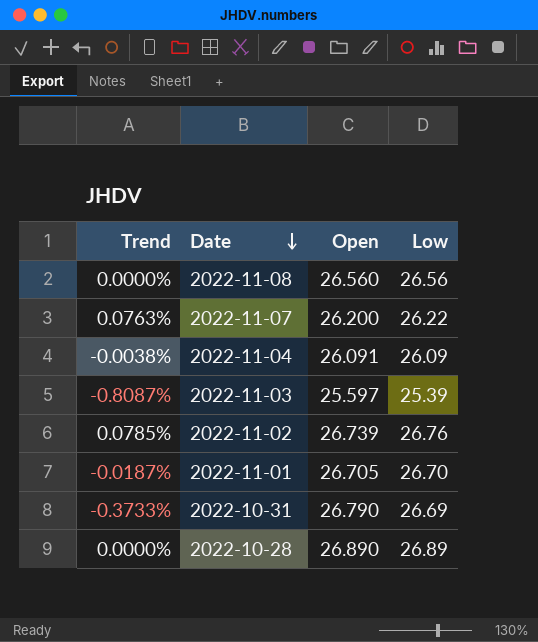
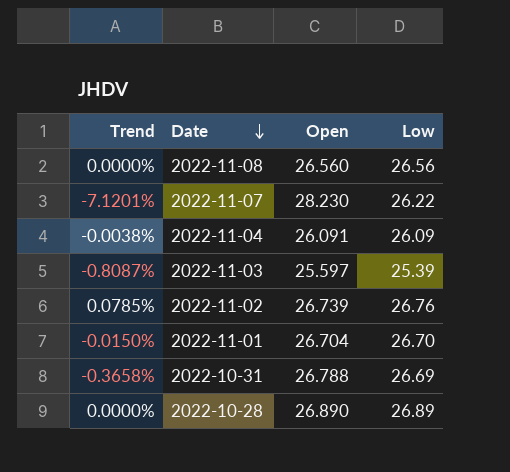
2022-11-07 | Trend: 0.0763% -> -7.1201%
2022-11-07 | Open: 26.200 -> 28.230
2022-11-01 | Trend: -0.0187% -> -0.0150%
2022-11-01 | Open: 26.705 -> 26.704
2022-10-31 | Trend: -0.3733% -> -0.3658%
2022-10-31 | Open: 26.790 -> 26.788

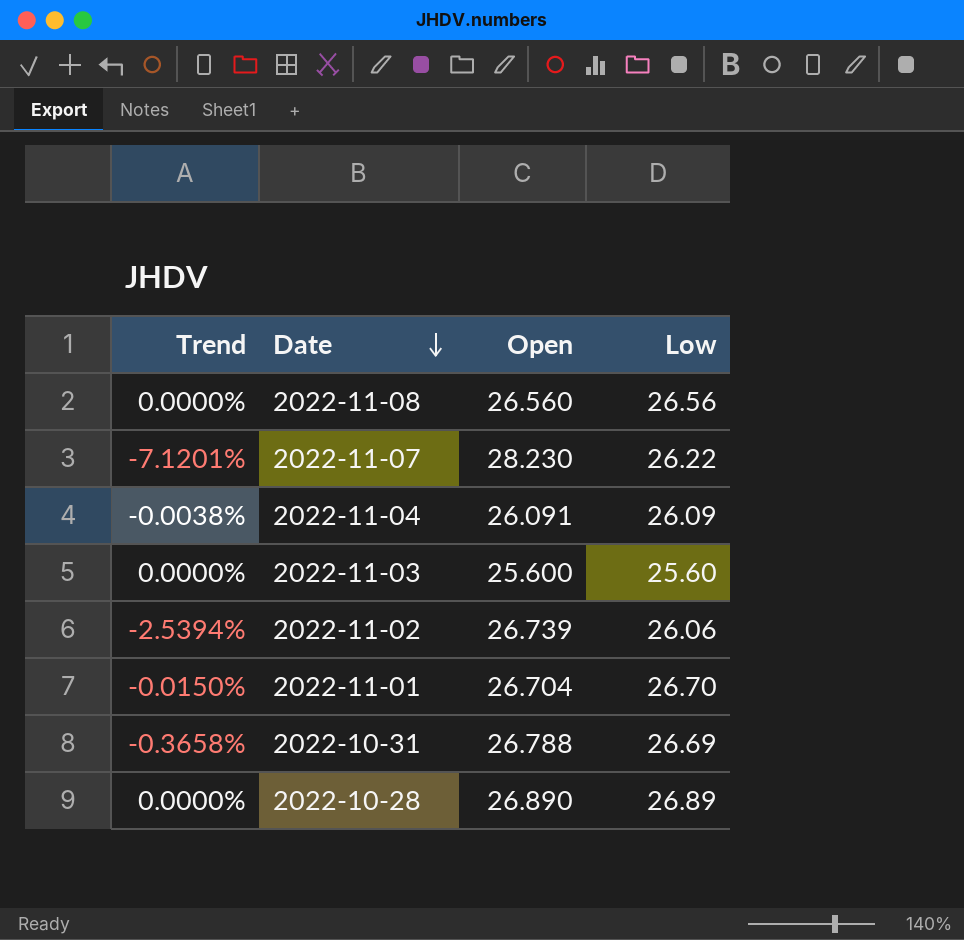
2022-11-03 | Trend: -0.8087% -> 0.0000%
2022-11-03 | Open: 25.597 -> 25.600
2022-11-03 | Low: 25.39 -> 25.60
2022-11-02 | Trend: 0.0785% -> -2.5394%
2022-11-02 | Low: 26.76 -> 26.06

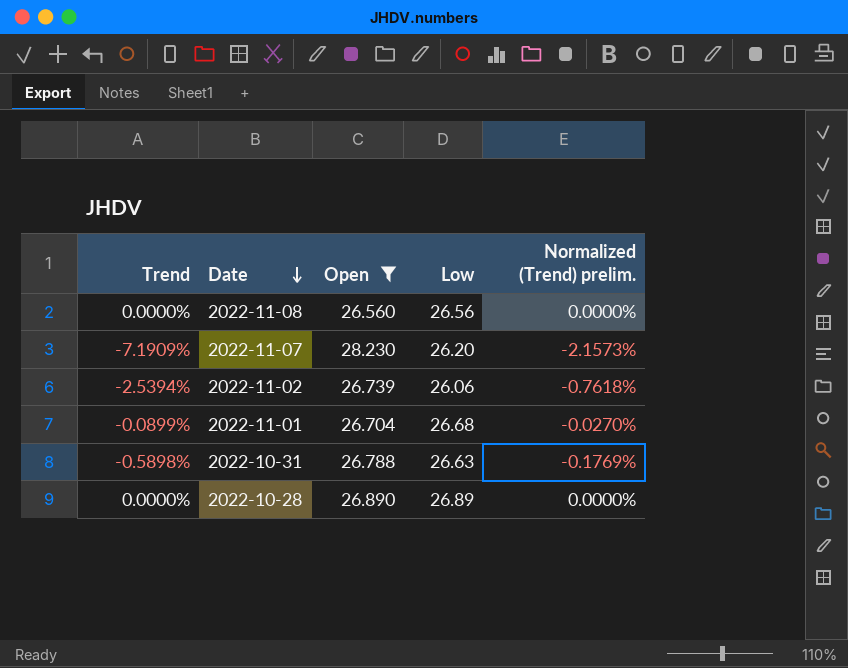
filter: none -> Open >= 26.560
column Normalized (Trend) prelim. | formula: none -> [Trend] * 0.3
2022-11-07 | Trend: -7.1201% -> -7.1909%
2022-11-07 | Low: 26.22 -> 26.20
2022-11-01 | Trend: -0.0150% -> -0.0899%
2022-11-01 | Low: 26.70 -> 26.68
2022-10-31 | Trend: -0.3658% -> -0.5898%
2022-10-31 | Low: 26.69 -> 26.63

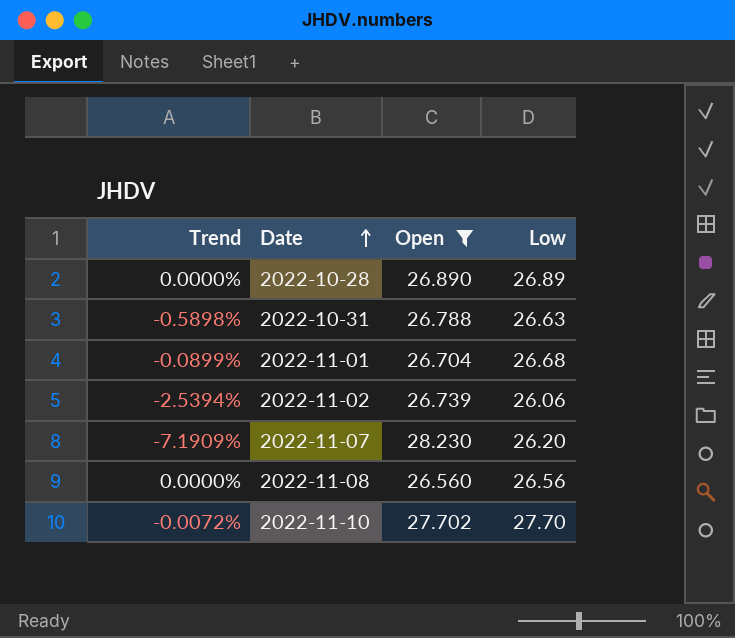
row order: Date descending -> Date ascending
column Normalized (Trend) prelim. | formula: [Trend] * 0.3 -> none
row 2022-11-10: none -> -0.0072% | 27.702 | 27.70

